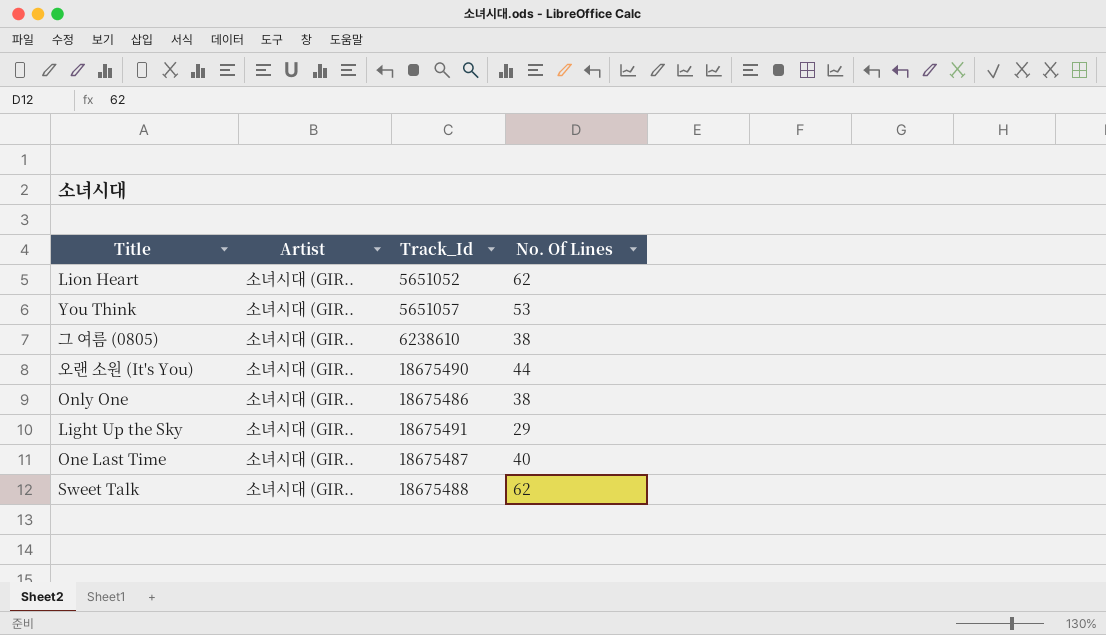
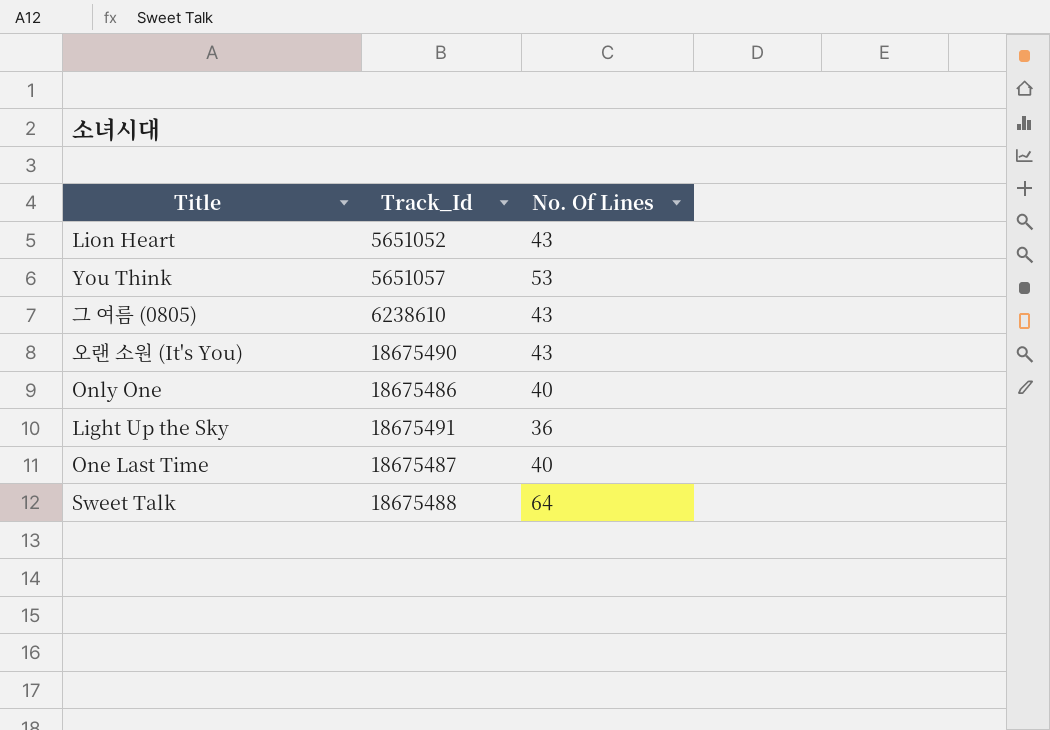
column Artist | position: 2 -> none
Lion Heart | No. Of Lines: 62 -> 43
그 여름 (0805) | No. Of Lines: 38 -> 43
오랜 소원 (It's You) | No. Of Lines: 44 -> 43
Only One | No. Of Lines: 38 -> 40
Light Up the Sky | No. Of Lines: 29 -> 36
Sweet Talk | No. Of Lines: 62 -> 64

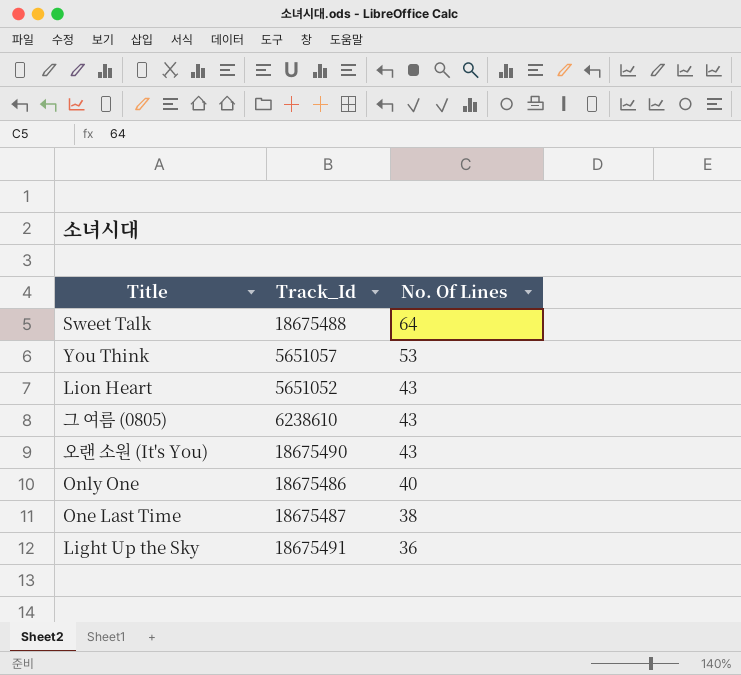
row order: none -> No. Of Lines descending
One Last Time | No. Of Lines: 40 -> 38

